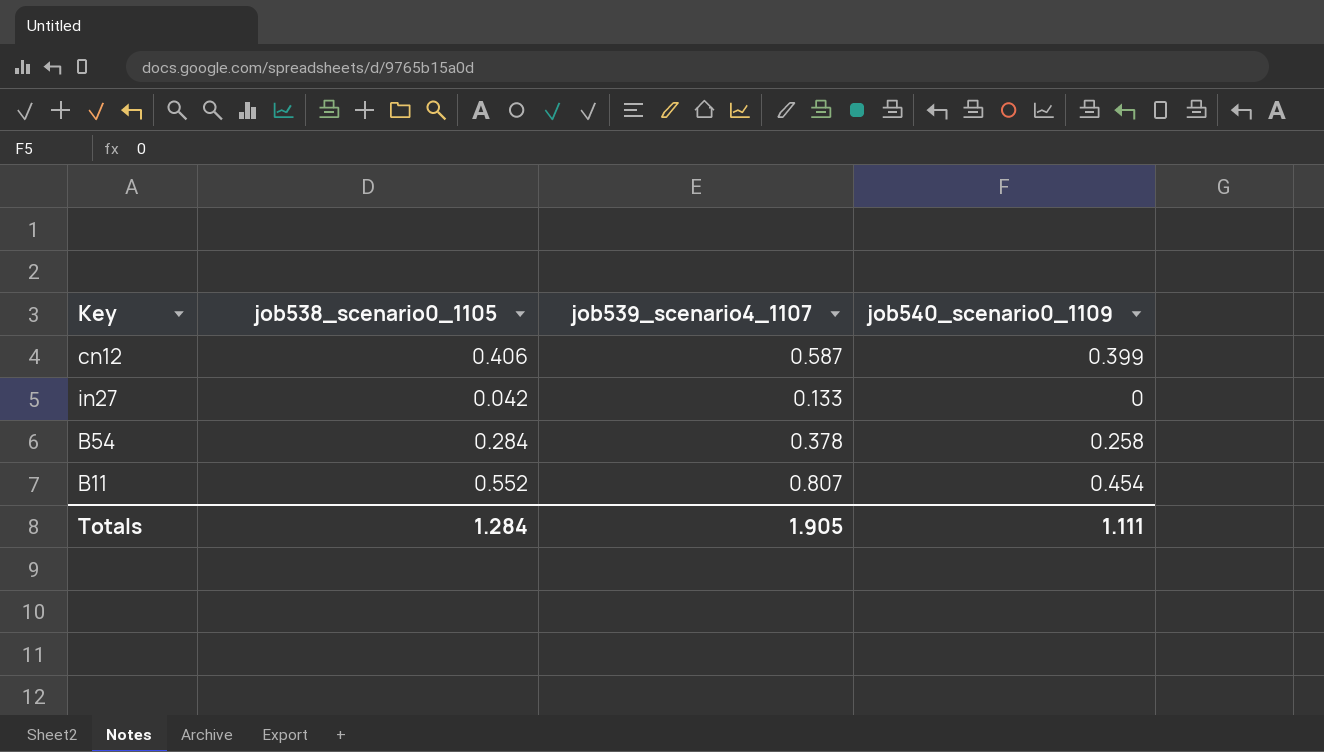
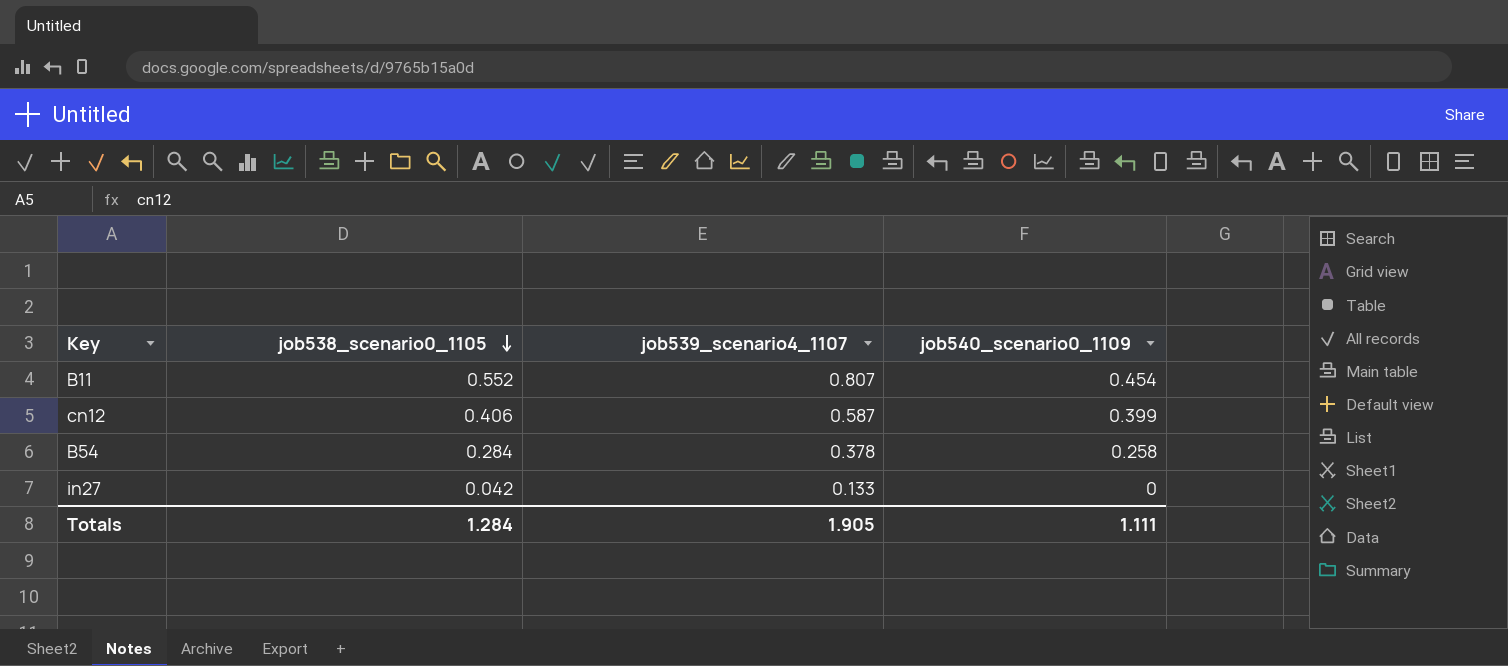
row order: none -> job538_scenario0_1105 descending

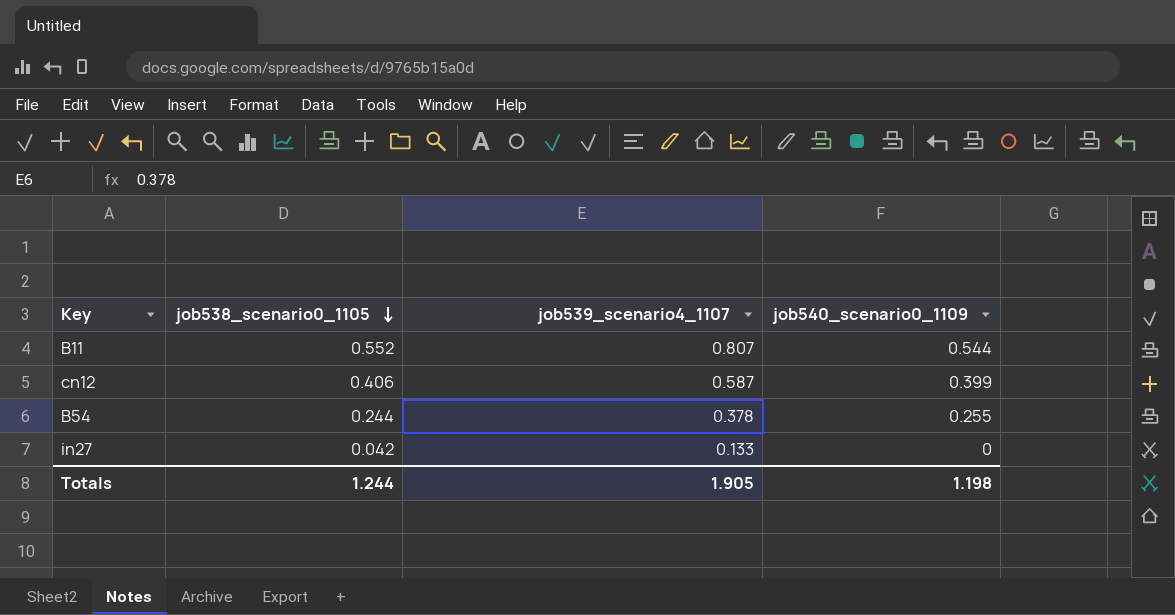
B11 | job540_scenario0_1109: 0.454 -> 0.544
B54 | job538_scenario0_1105: 0.284 -> 0.244
B54 | job540_scenario0_1109: 0.258 -> 0.255
Totals | job538_scenario0_1105: 1.284 -> 1.244
Totals | job540_scenario0_1109: 1.111 -> 1.198

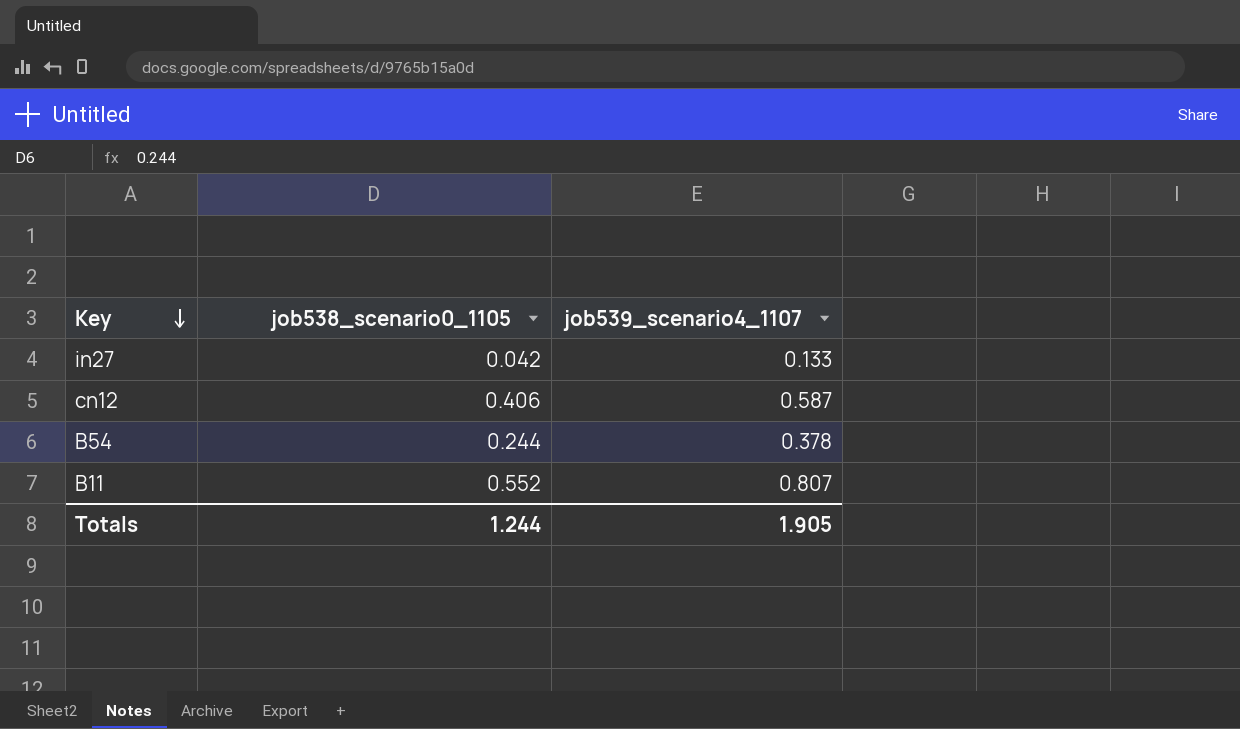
row order: job538_scenario0_1105 descending -> Key descending
column job540_scenario0_1109 | position: 4 -> none

